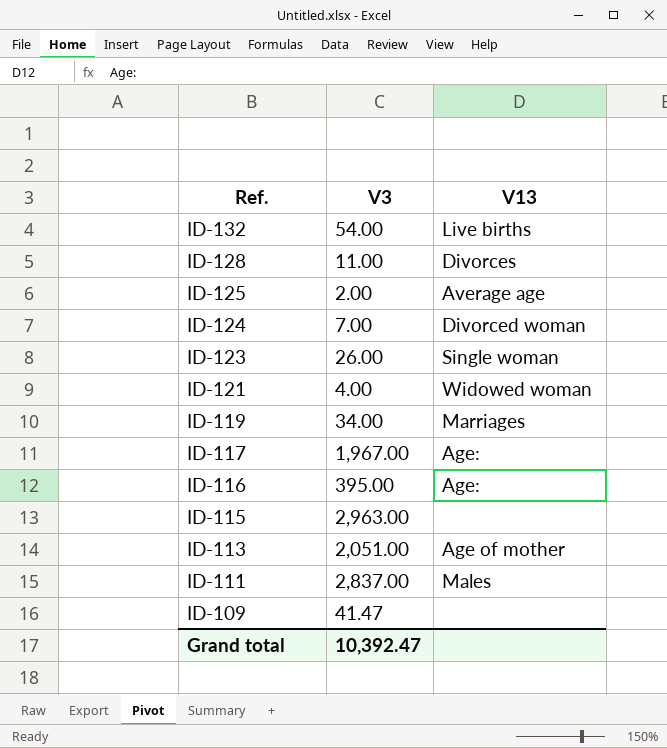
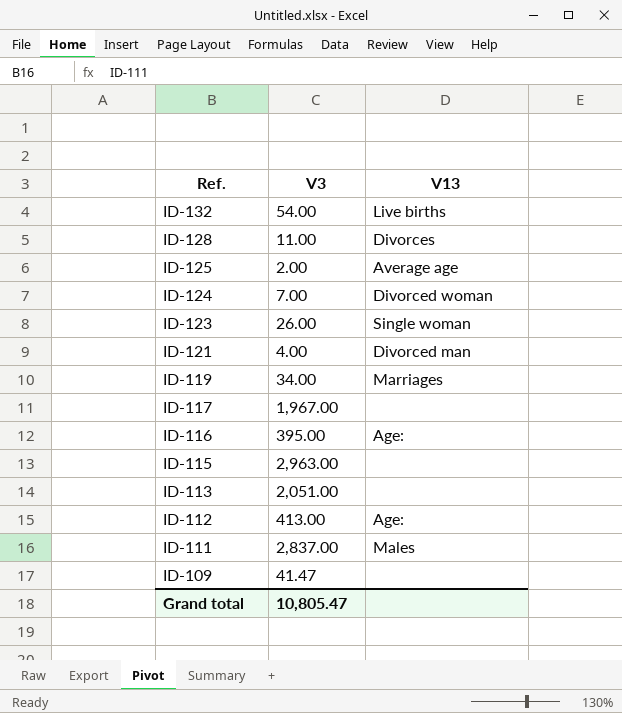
ID-121 | V13: Widowed woman -> Divorced man
ID-117 | V13: Age: -> none
ID-113 | V13: Age of mother -> none
row ID-112: none -> 413.00 | Age:
Grand total | V3: 10,392.47 -> 10,805.47

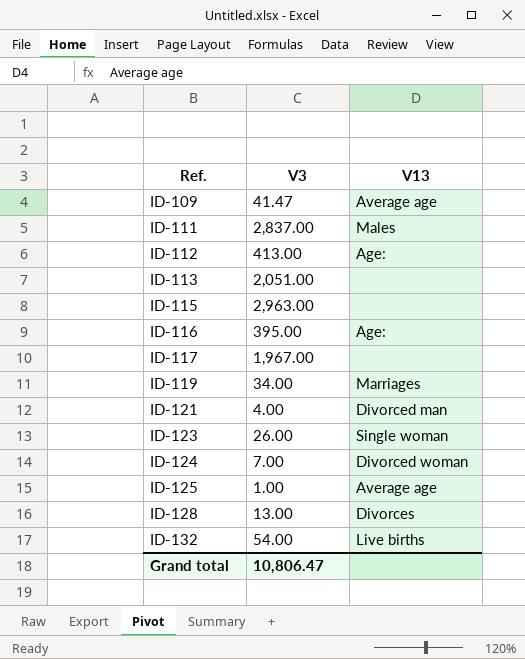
row order: Ref. descending -> Ref. ascending
ID-109 | V13: none -> Average age
ID-125 | V3: 2.00 -> 1.00
ID-128 | V3: 11.00 -> 13.00
Grand total | V3: 10,805.47 -> 10,806.47

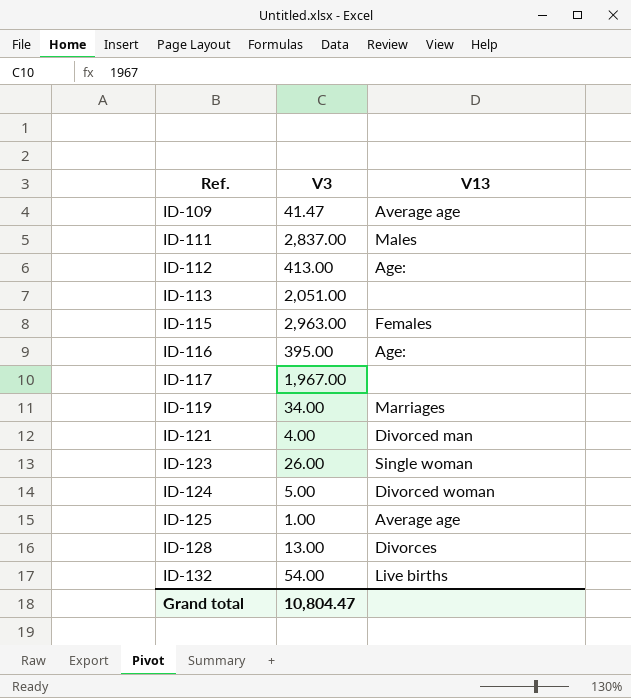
ID-115 | V13: none -> Females
ID-124 | V3: 7.00 -> 5.00
Grand total | V3: 10,806.47 -> 10,804.47

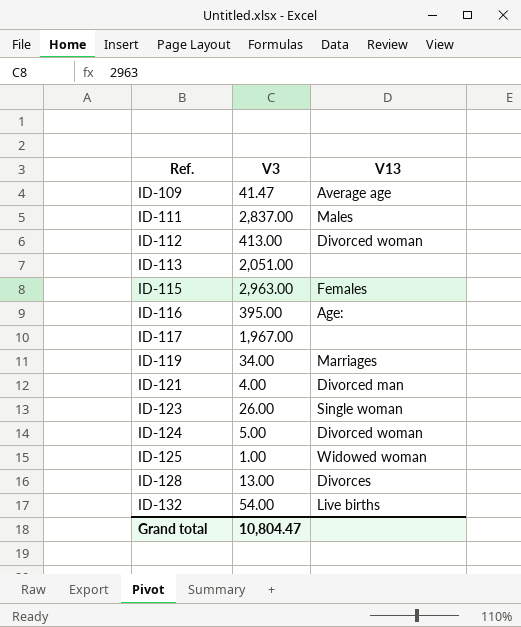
ID-112 | V13: Age: -> Divorced woman
ID-125 | V13: Average age -> Widowed woman

